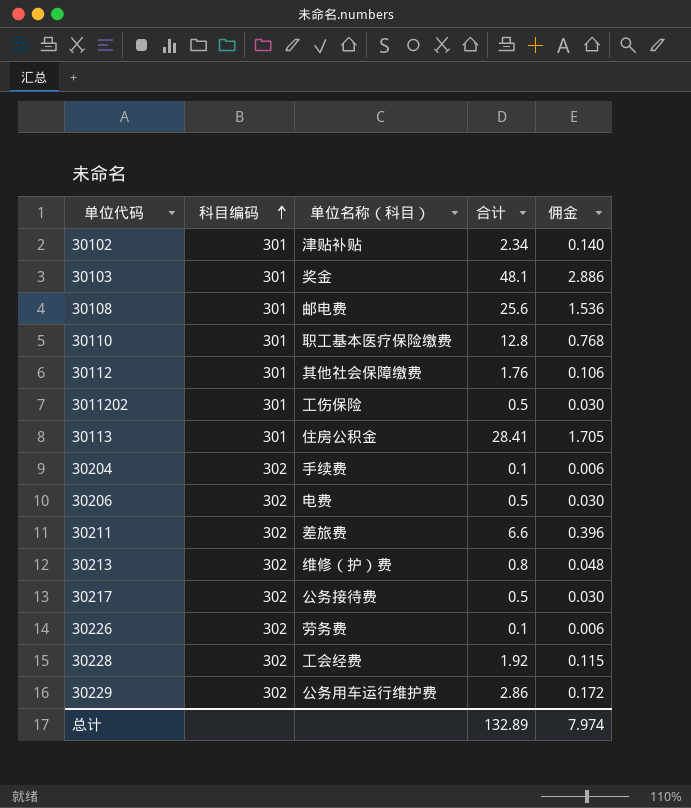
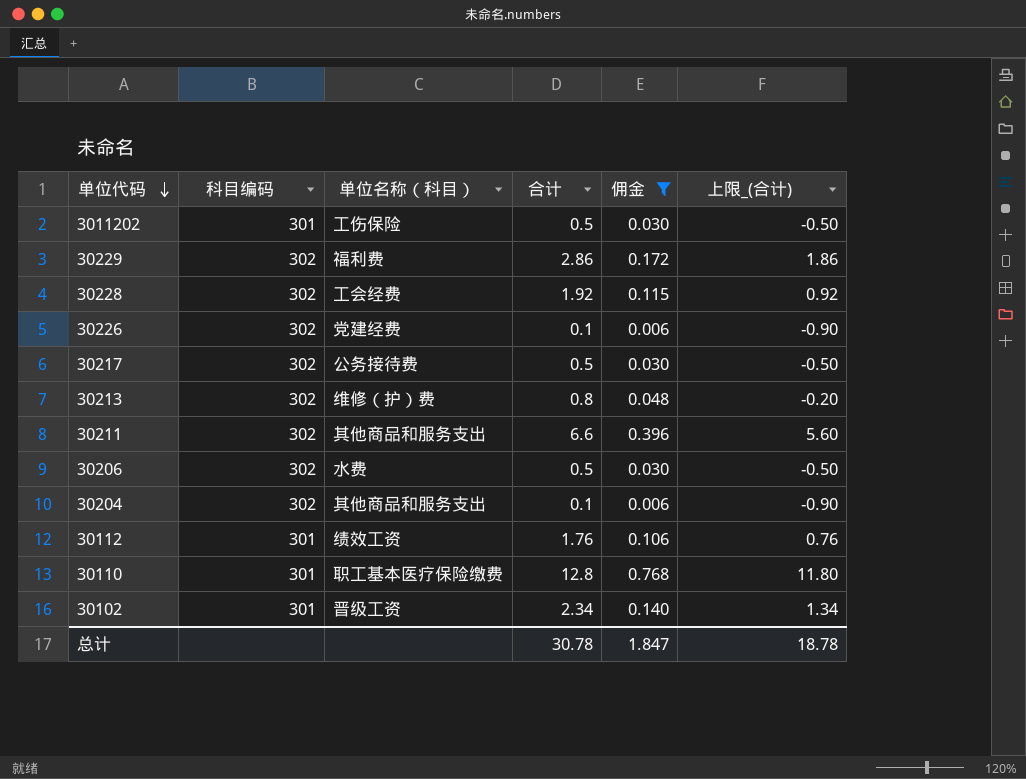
filter: none -> 佣金 <= 0.768
row order: 科目编码 ascending -> 单位代码 descending
column 上限_(合计) | formula: none -> [合计] - 1
30229 | 单位名称（科目）: 公务用车运行维护费 -> 福利费
30226 | 单位名称（科目）: 劳务费 -> 党建经费
30211 | 单位名称（科目）: 差旅费 -> 其他商品和服务支出
30206 | 单位名称（科目）: 电费 -> 水费
30204 | 单位名称（科目）: 手续费 -> 其他商品和服务支出
30112 | 单位名称（科目）: 其他社会保障缴费 -> 绩效工资
30102 | 单位名称（科目）: 津贴补贴 -> 晋级工资
总计 | 合计: 132.89 -> 30.78
总计 | 佣金: 7.974 -> 1.847

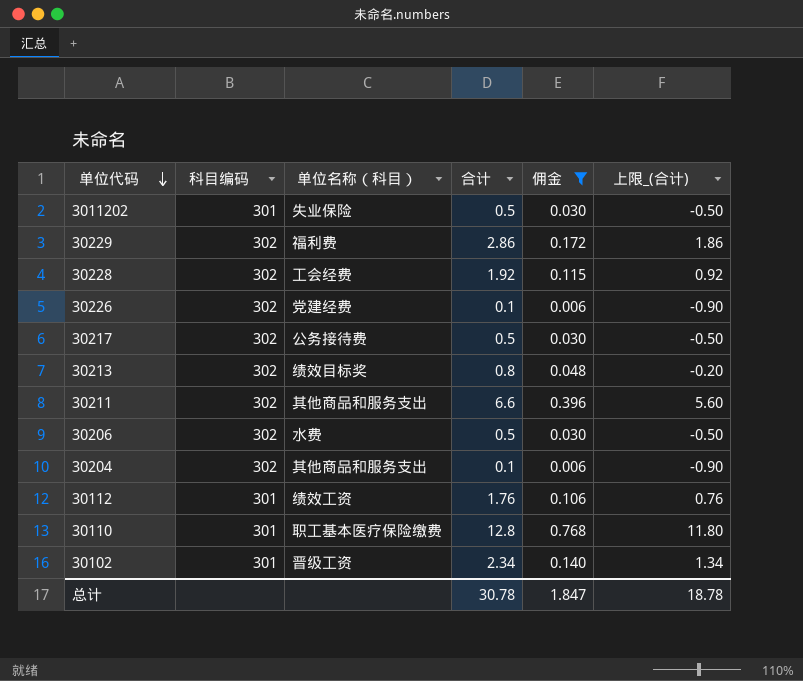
3011202 | 单位名称（科目）: 工伤保险 -> 失业保险
30213 | 单位名称（科目）: 维修（护）费 -> 绩效目标奖

